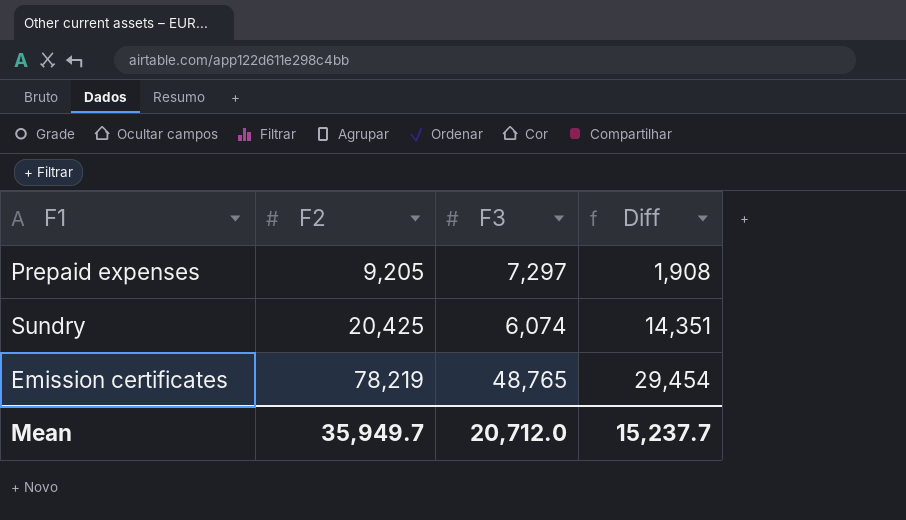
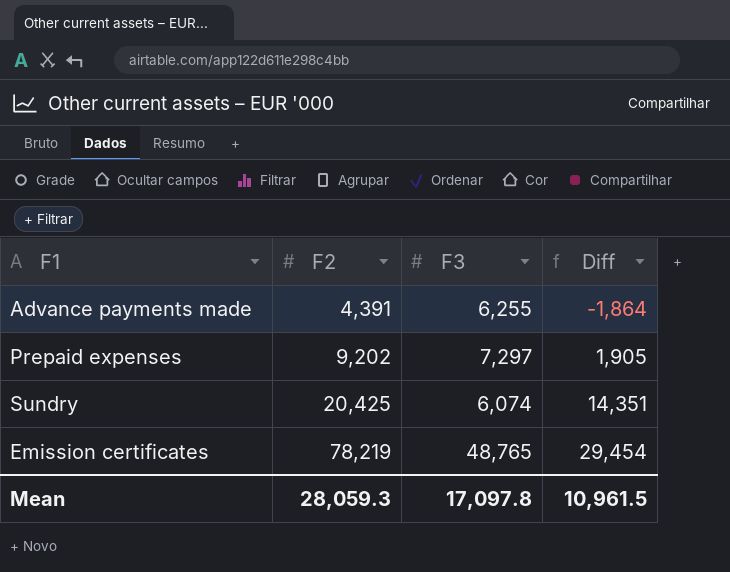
row Advance payments made: none -> 4,391 | 6,255 | -1,864
Prepaid expenses | F2: 9,205 -> 9,202
Prepaid expenses | Diff: 1,908 -> 1,905
Mean | F2: 35,949.7 -> 28,059.3
Mean | F3: 20,712.0 -> 17,097.8
Mean | Diff: 15,237.7 -> 10,961.5

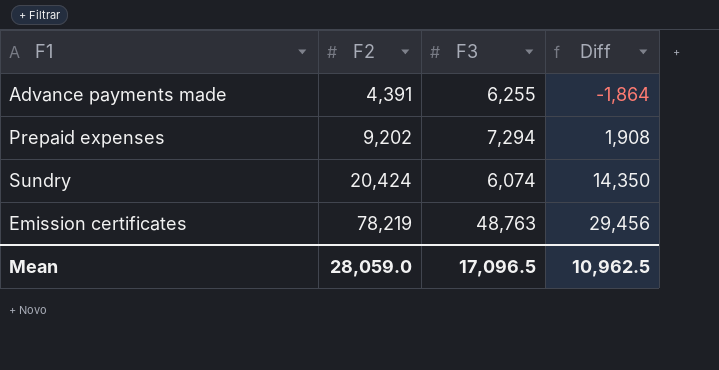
Prepaid expenses | F3: 7,297 -> 7,294
Prepaid expenses | Diff: 1,905 -> 1,908
Sundry | F2: 20,425 -> 20,424
Sundry | Diff: 14,351 -> 14,350
Emission certificates | F3: 48,765 -> 48,763
Emission certificates | Diff: 29,454 -> 29,456
Mean | F2: 28,059.3 -> 28,059.0
Mean | F3: 17,097.8 -> 17,096.5
Mean | Diff: 10,961.5 -> 10,962.5

